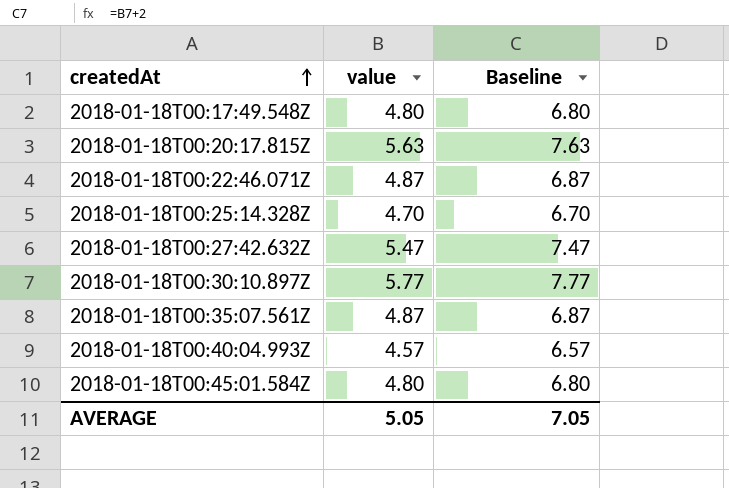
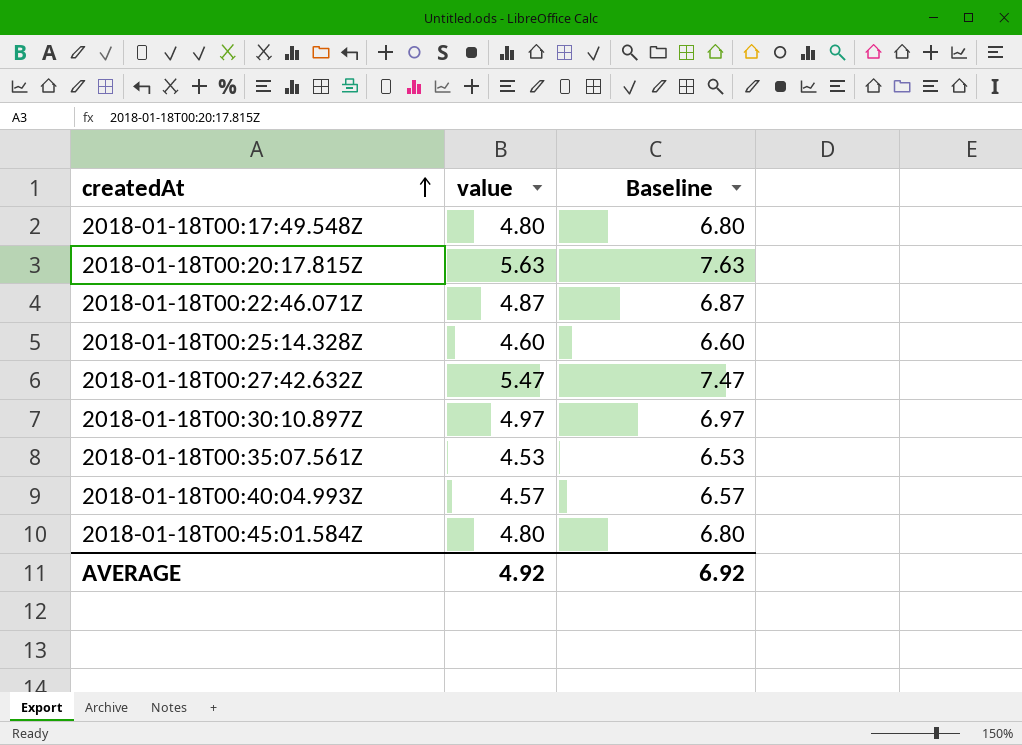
2018-01-18T00:25:14.328Z | value: 4.70 -> 4.60
2018-01-18T00:25:14.328Z | Baseline: 6.70 -> 6.60
2018-01-18T00:30:10.897Z | value: 5.77 -> 4.97
2018-01-18T00:30:10.897Z | Baseline: 7.77 -> 6.97
2018-01-18T00:35:07.561Z | value: 4.87 -> 4.53
2018-01-18T00:35:07.561Z | Baseline: 6.87 -> 6.53
AVERAGE | value: 5.05 -> 4.92
AVERAGE | Baseline: 7.05 -> 6.92

